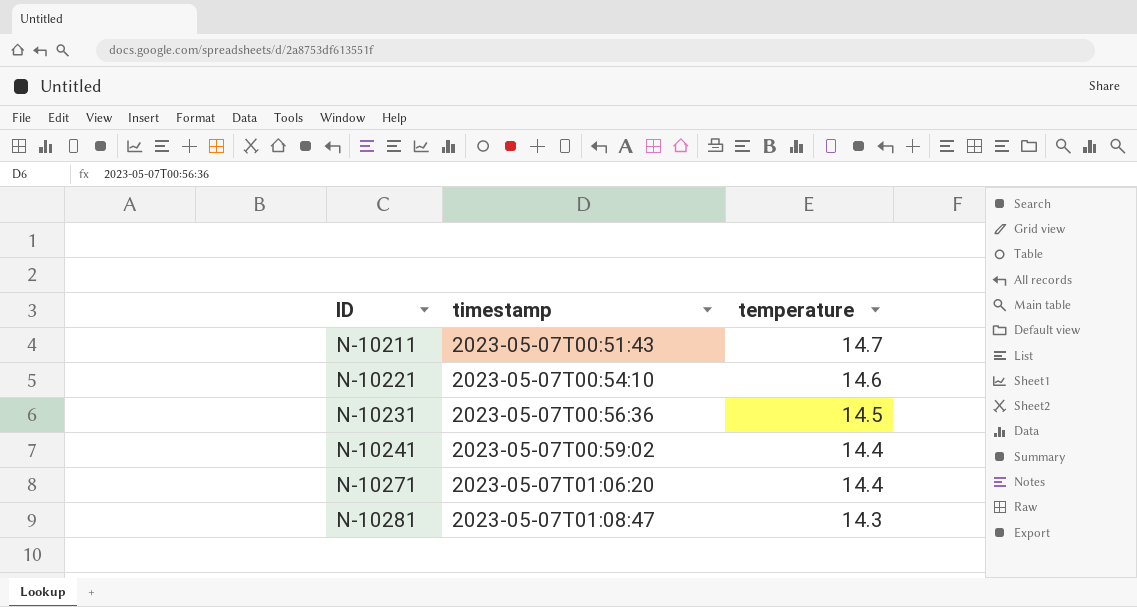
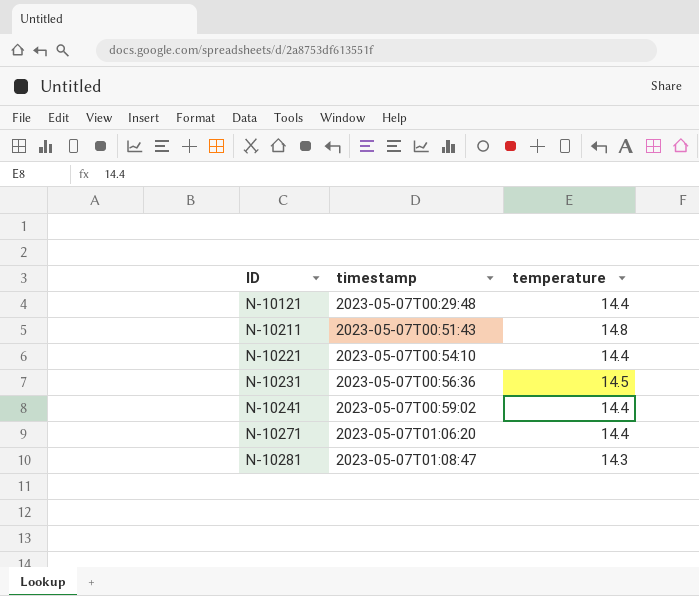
row N-10121: none -> 2023-05-07T00:29:48 | 14.4
N-10211 | temperature: 14.7 -> 14.8
N-10221 | temperature: 14.6 -> 14.4

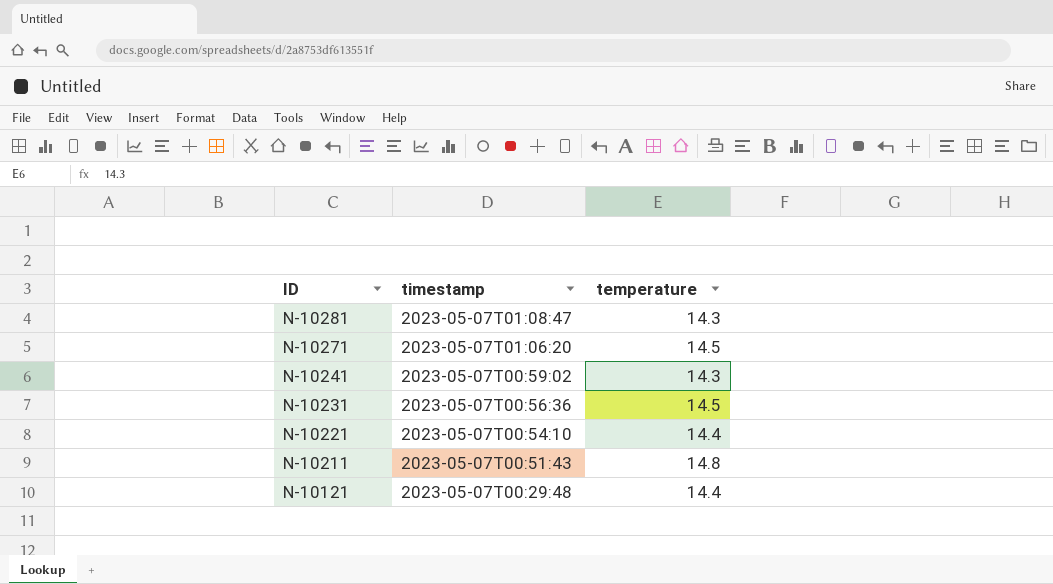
row order: ID ascending -> ID descending
N-10271 | temperature: 14.4 -> 14.5
N-10241 | temperature: 14.4 -> 14.3

